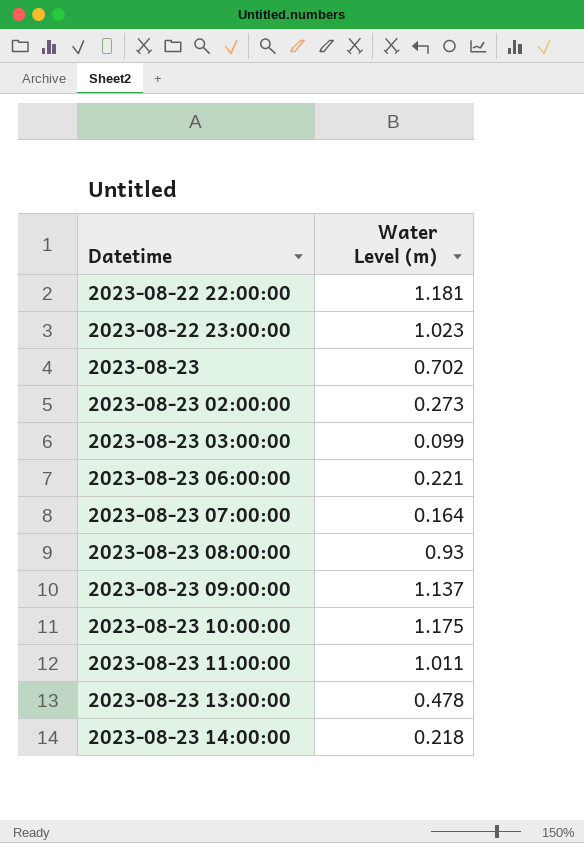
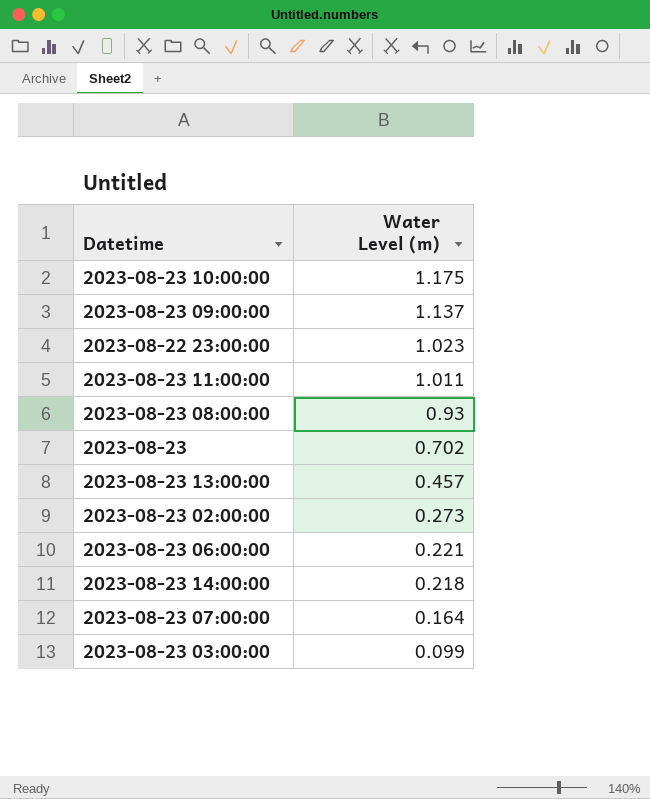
row order: Datetime ascending -> Water Level (m) descending
row 2023-08-22 22:00:00: 1.181 -> none
2023-08-23 13:00:00 | Water Level (m): 0.478 -> 0.457

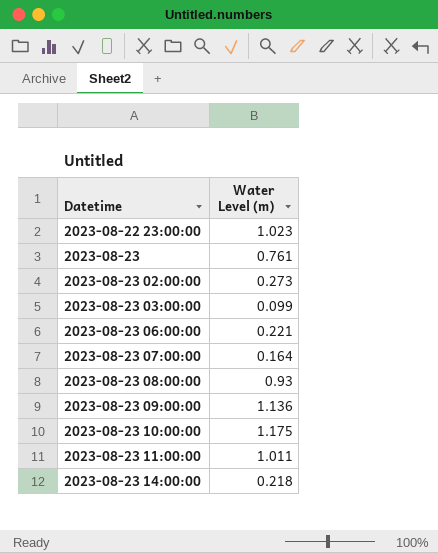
row order: Water Level (m) descending -> Datetime ascending
row 2023-08-23 13:00:00: 0.457 -> none
2023-08-23 | Water Level (m): 0.702 -> 0.761
2023-08-23 09:00:00 | Water Level (m): 1.137 -> 1.136

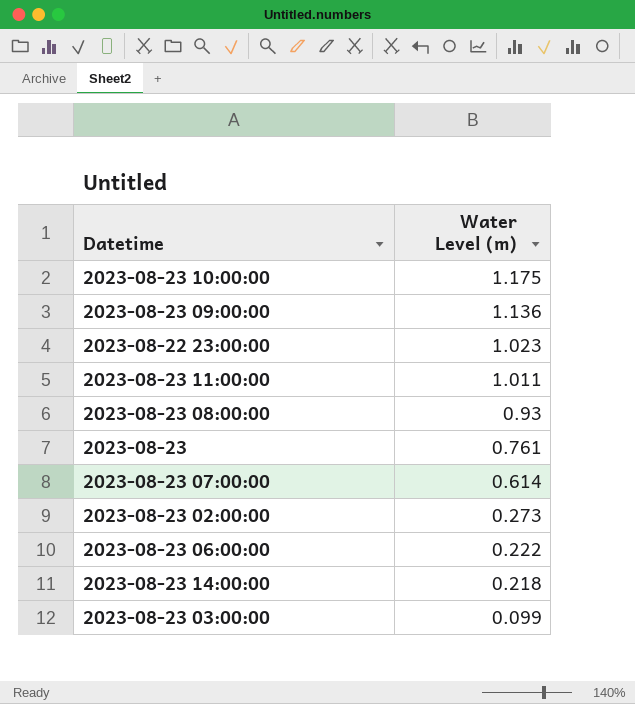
row order: Datetime ascending -> Water Level (m) descending
2023-08-23 07:00:00 | Water Level (m): 0.164 -> 0.614
2023-08-23 06:00:00 | Water Level (m): 0.221 -> 0.222

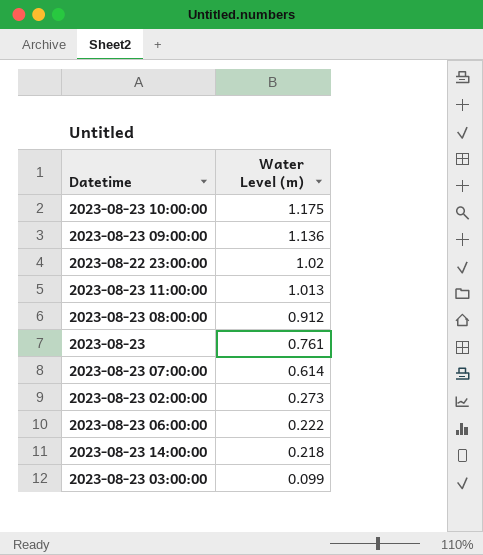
2023-08-22 23:00:00 | Water Level (m): 1.023 -> 1.02
2023-08-23 11:00:00 | Water Level (m): 1.011 -> 1.013
2023-08-23 08:00:00 | Water Level (m): 0.93 -> 0.912

